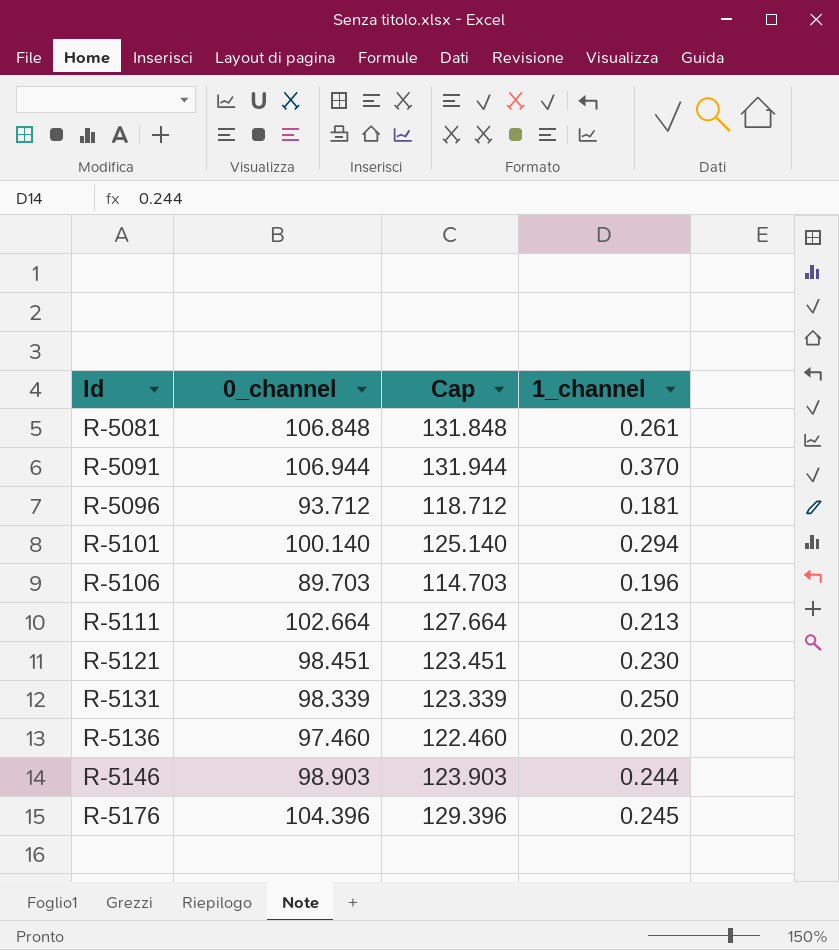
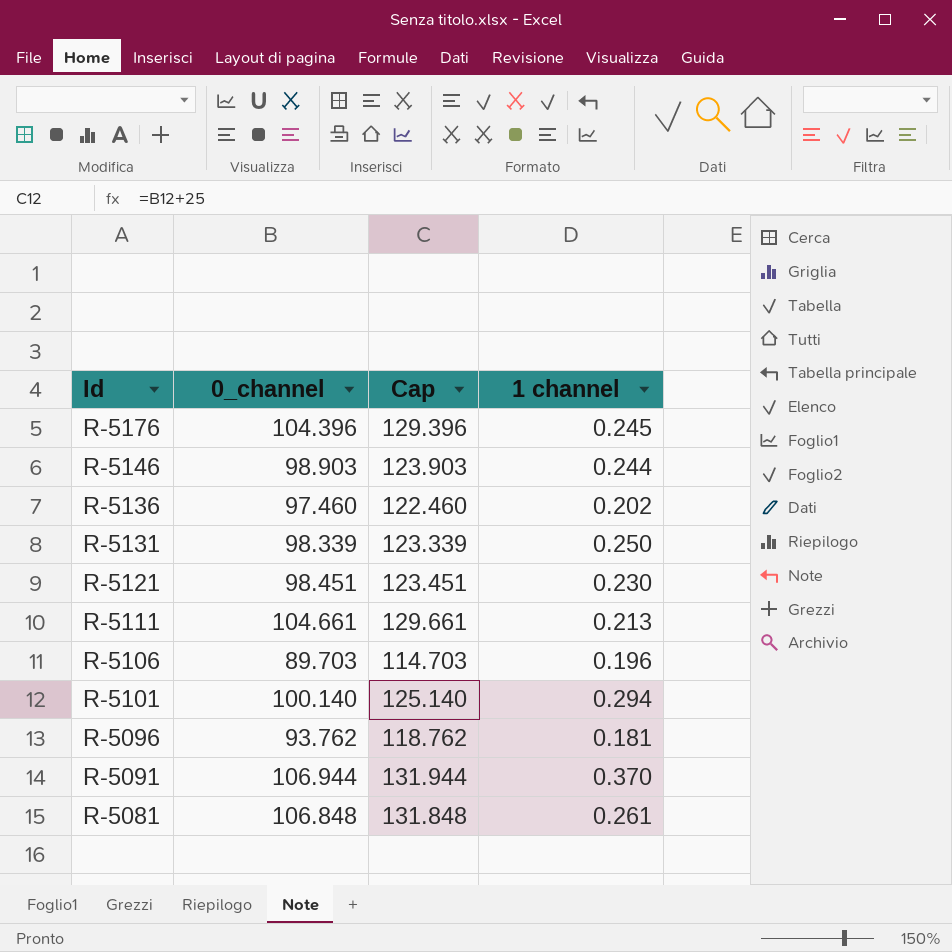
row order: Id ascending -> Id descending
column name: 1_channel -> 1 channel
R-5111 | 0_channel: 102.664 -> 104.661
R-5111 | Cap: 127.664 -> 129.661
R-5096 | 0_channel: 93.712 -> 93.762
R-5096 | Cap: 118.712 -> 118.762

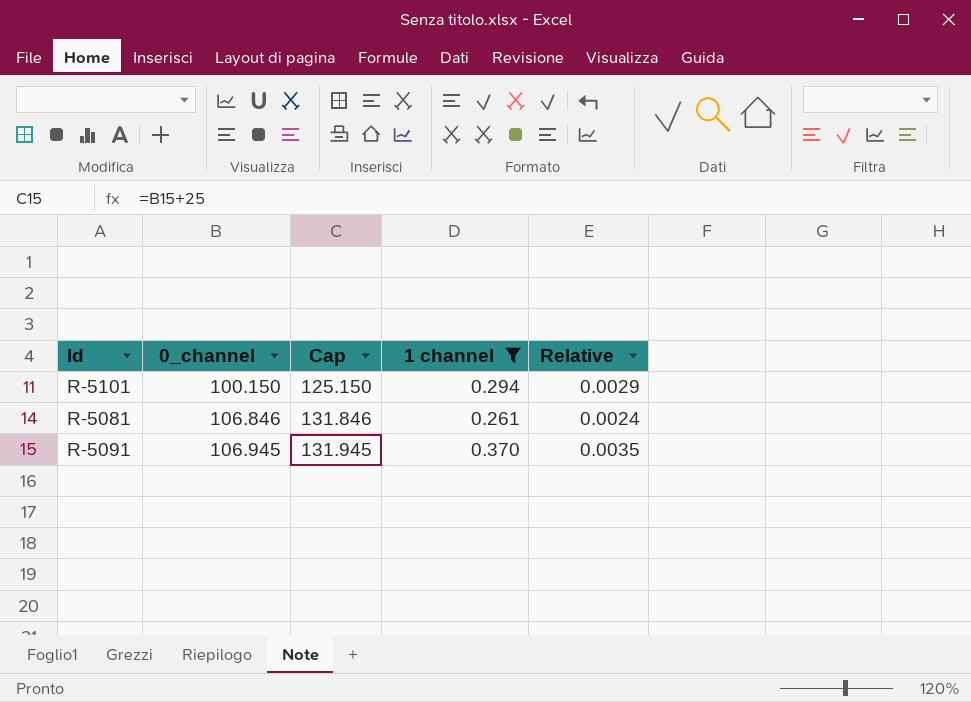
filter: none -> 1 channel >= 0.261
row order: Id descending -> 0_channel ascending
column Relative | formula: none -> [1 channel] / [0_channel]
R-5101 | 0_channel: 100.140 -> 100.150
R-5101 | Cap: 125.140 -> 125.150
R-5081 | 0_channel: 106.848 -> 106.846
R-5081 | Cap: 131.848 -> 131.846
R-5091 | 0_channel: 106.944 -> 106.945
R-5091 | Cap: 131.944 -> 131.945

